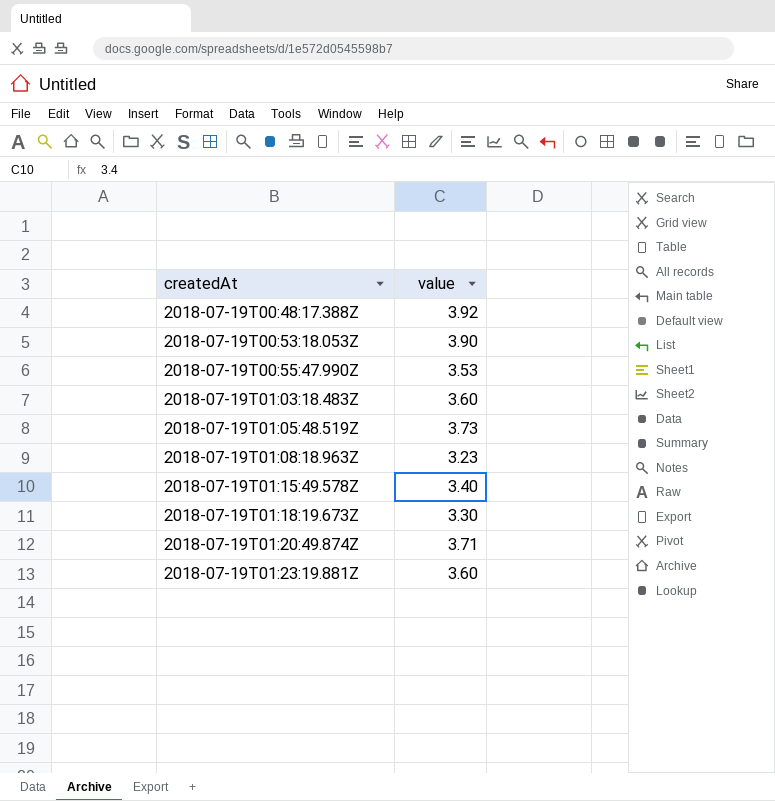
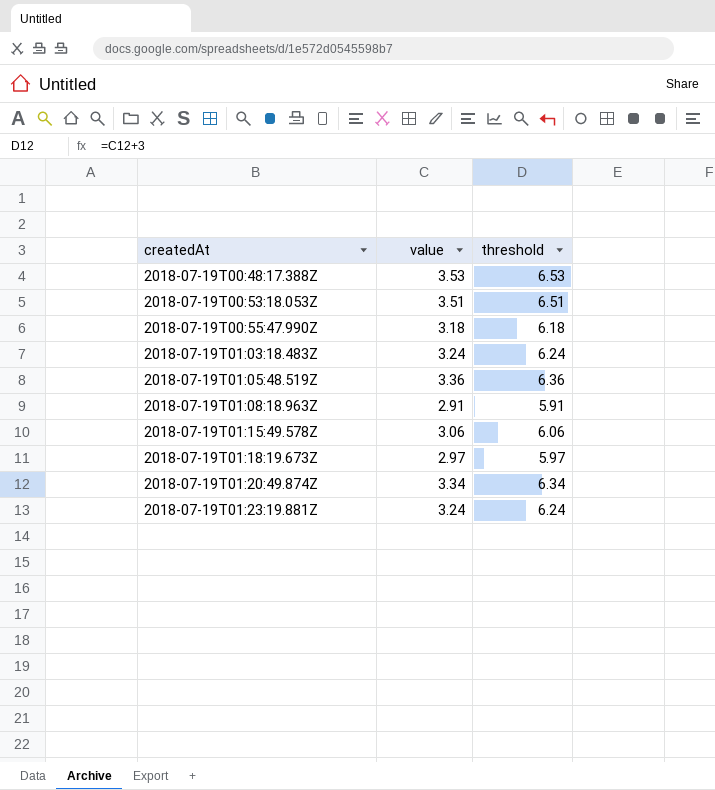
column threshold | formula: none -> [value] + 3
2018-07-19T00:48:17.388Z | value: 3.92 -> 3.53
2018-07-19T00:53:18.053Z | value: 3.90 -> 3.51
2018-07-19T00:55:47.990Z | value: 3.53 -> 3.18
2018-07-19T01:03:18.483Z | value: 3.60 -> 3.24
2018-07-19T01:05:48.519Z | value: 3.73 -> 3.36
2018-07-19T01:08:18.963Z | value: 3.23 -> 2.91
2018-07-19T01:15:49.578Z | value: 3.40 -> 3.06
2018-07-19T01:18:19.673Z | value: 3.30 -> 2.97
2018-07-19T01:20:49.874Z | value: 3.71 -> 3.34
2018-07-19T01:23:19.881Z | value: 3.60 -> 3.24

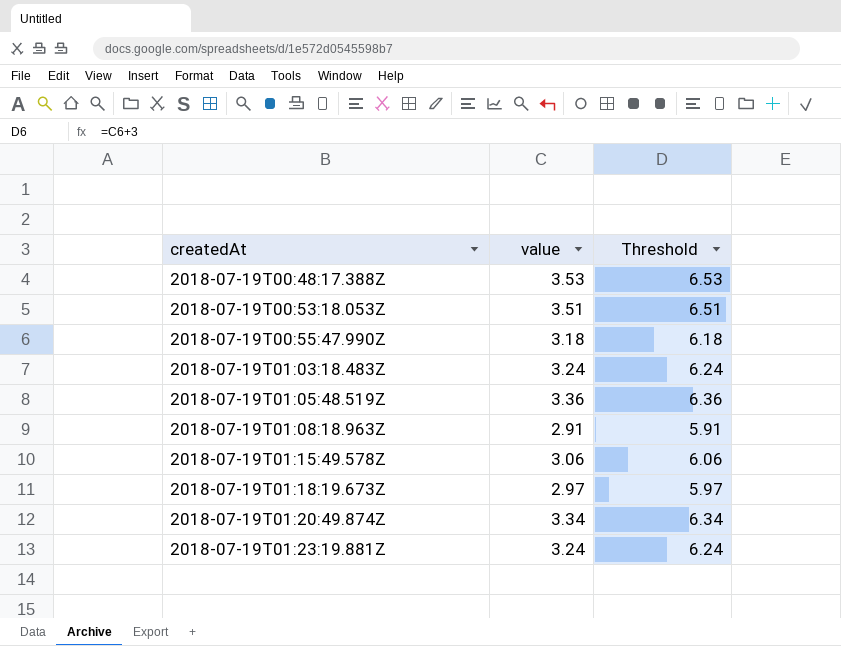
column name: threshold -> Threshold

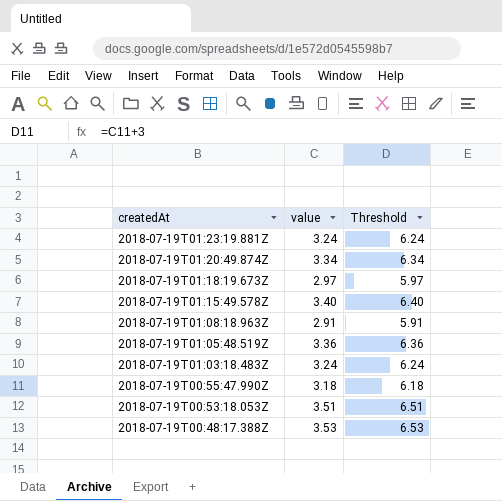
row order: createdAt ascending -> createdAt descending
2018-07-19T01:15:49.578Z | value: 3.06 -> 3.40
2018-07-19T01:15:49.578Z | Threshold: 6.06 -> 6.40

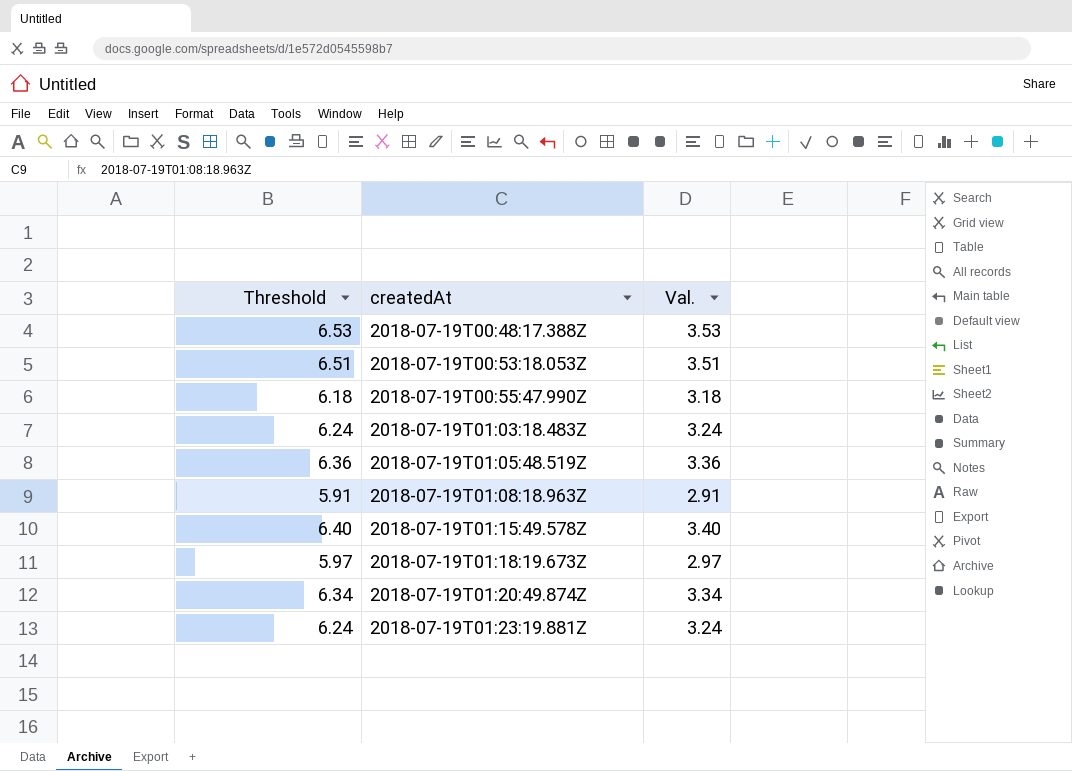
row order: createdAt descending -> createdAt ascending
column Threshold | position: 3 -> 1
column name: value -> Val.

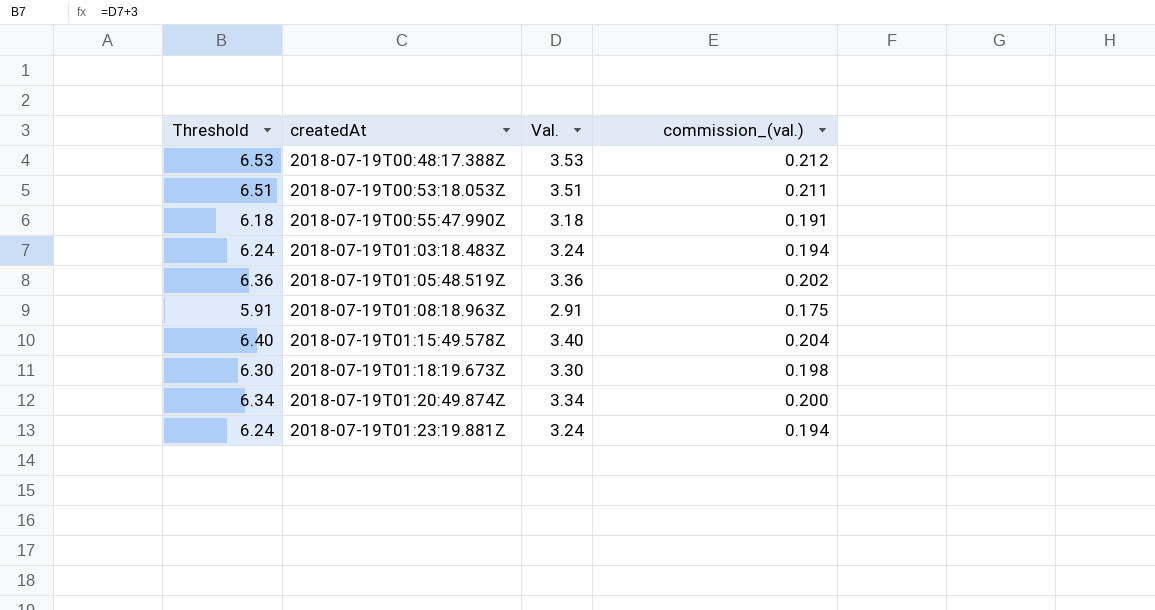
column commission_(val.) | formula: none -> [Val.] * 0.06
2018-07-19T01:18:19.673Z | Threshold: 5.97 -> 6.30
2018-07-19T01:18:19.673Z | Val.: 2.97 -> 3.30

